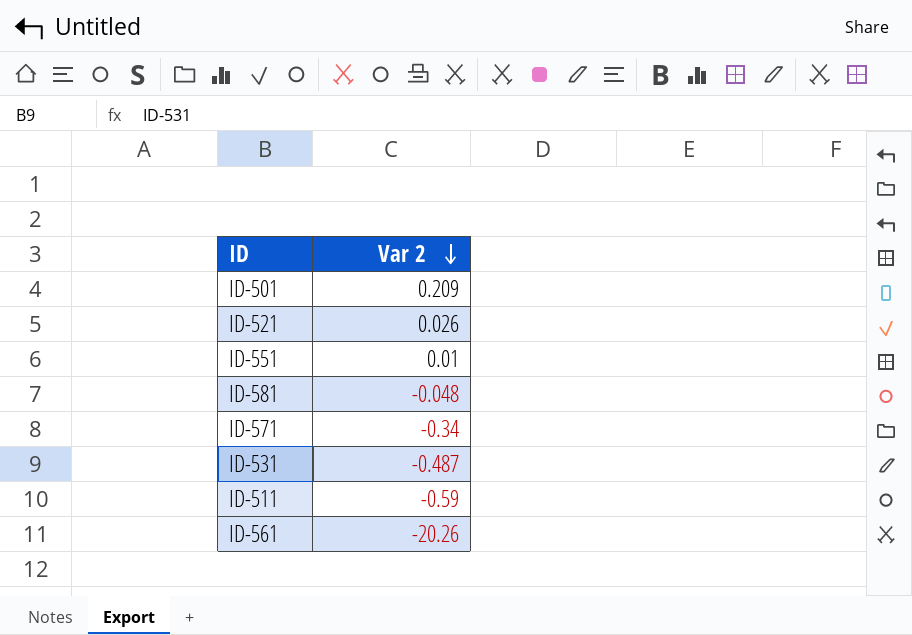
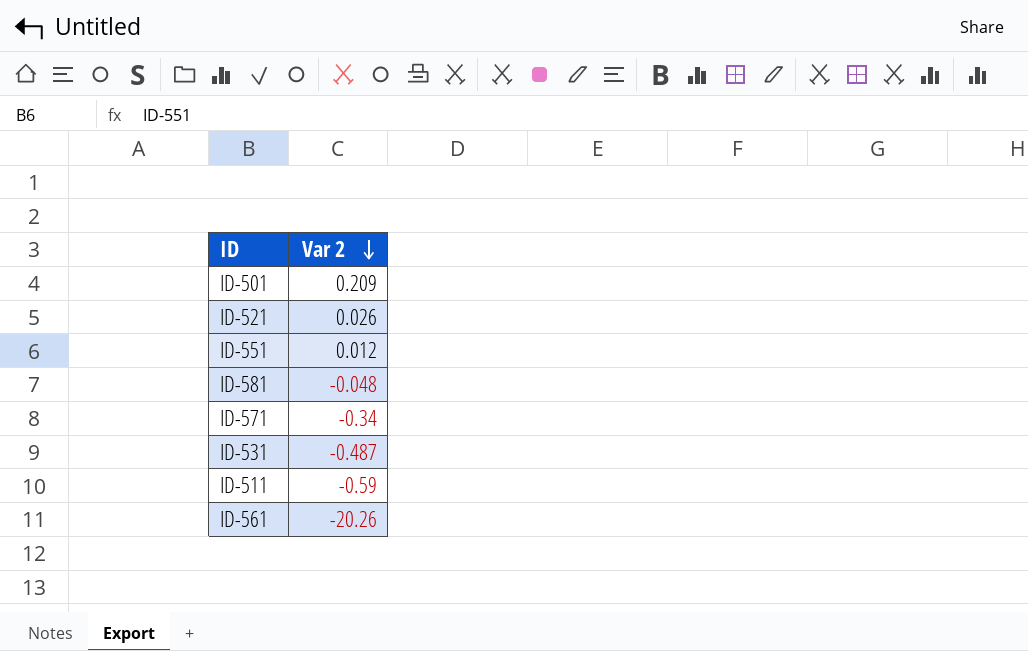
ID-551 | Var 2: 0.01 -> 0.012

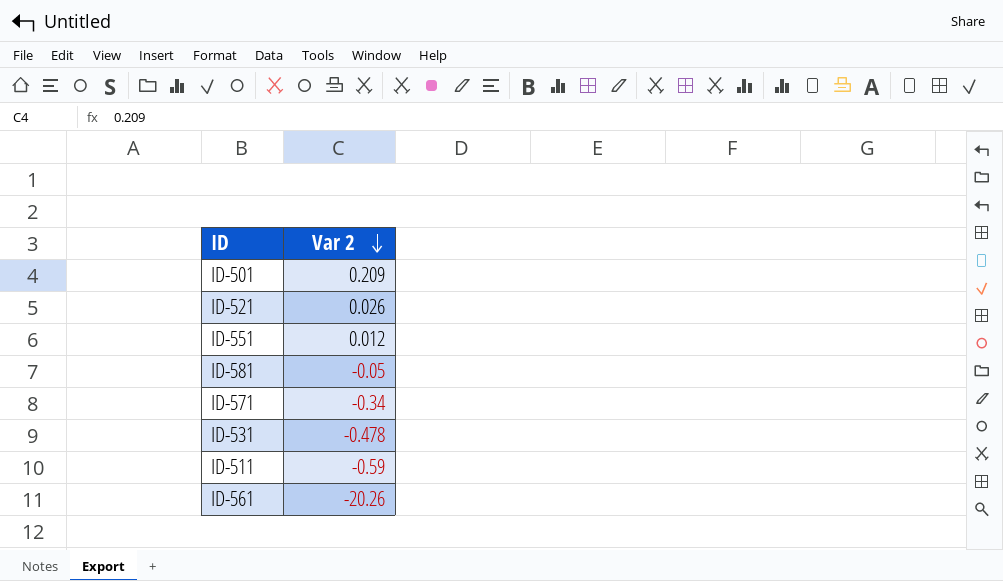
ID-581 | Var 2: -0.048 -> -0.05
ID-531 | Var 2: -0.487 -> -0.478

